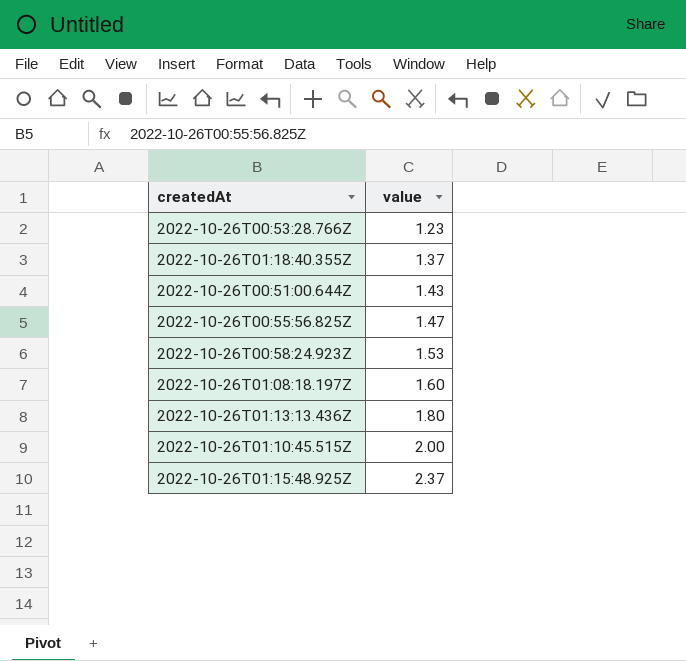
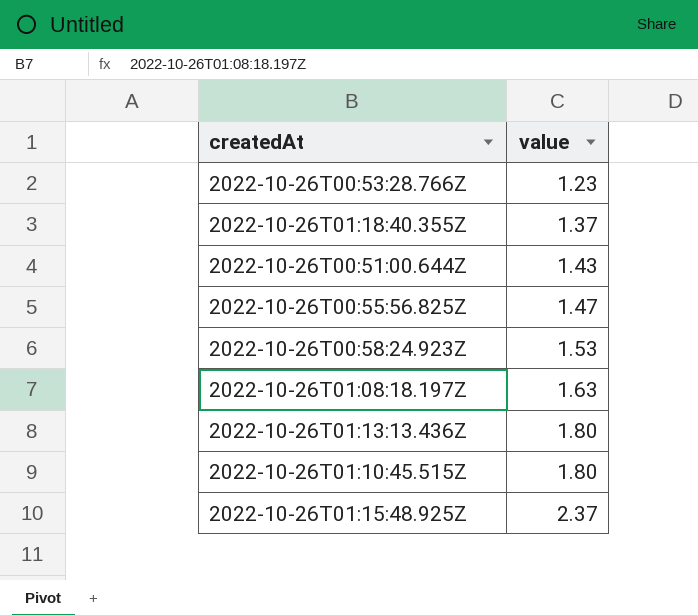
2022-10-26T01:08:18.197Z | value: 1.60 -> 1.63
2022-10-26T01:10:45.515Z | value: 2.00 -> 1.80

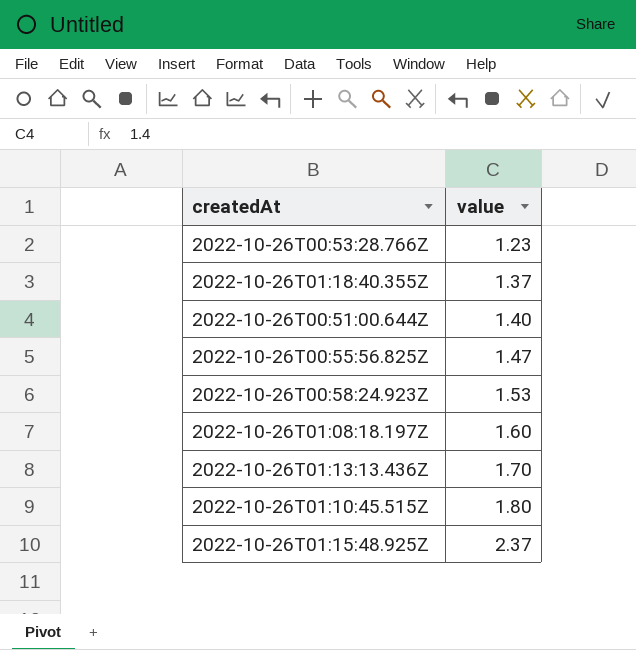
2022-10-26T00:51:00.644Z | value: 1.43 -> 1.40
2022-10-26T01:08:18.197Z | value: 1.63 -> 1.60
2022-10-26T01:13:13.436Z | value: 1.80 -> 1.70

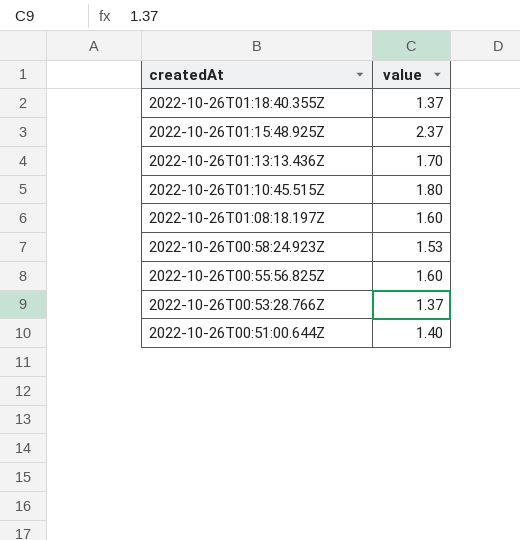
row order: value ascending -> createdAt descending
2022-10-26T00:55:56.825Z | value: 1.47 -> 1.60
2022-10-26T00:53:28.766Z | value: 1.23 -> 1.37

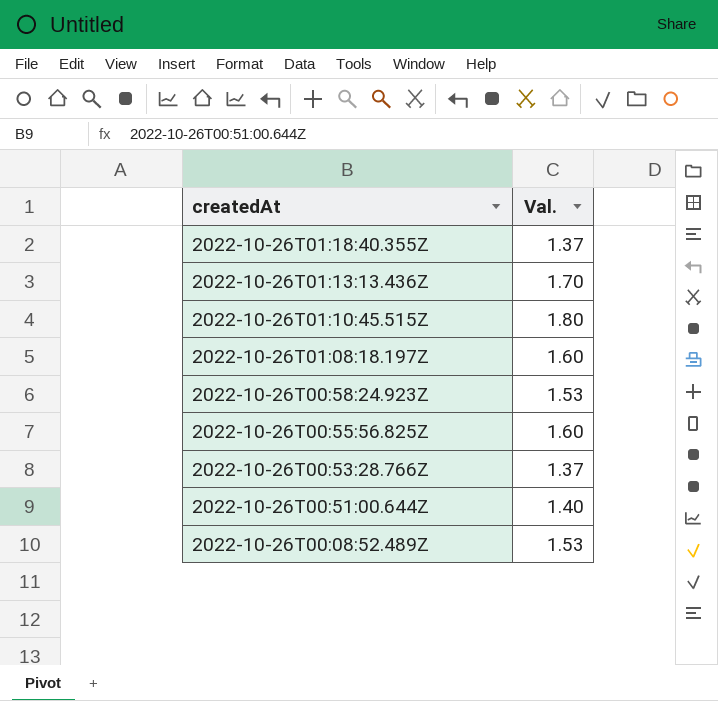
column name: value -> Val.
row 2022-10-26T01:15:48.925Z: 2.37 -> none
row 2022-10-26T00:08:52.489Z: none -> 1.53

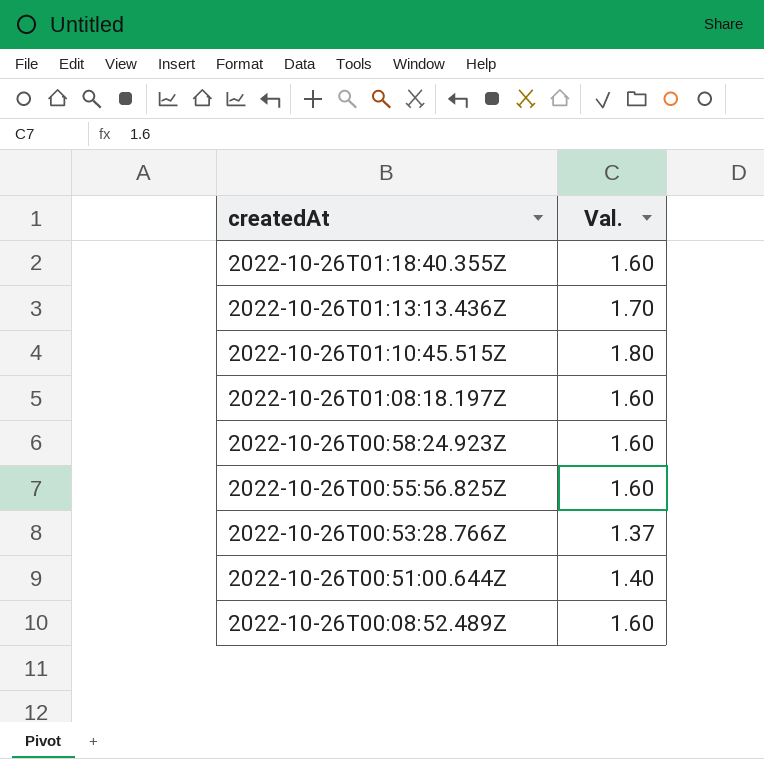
2022-10-26T01:18:40.355Z | Val.: 1.37 -> 1.60
2022-10-26T00:58:24.923Z | Val.: 1.53 -> 1.60
2022-10-26T00:08:52.489Z | Val.: 1.53 -> 1.60

